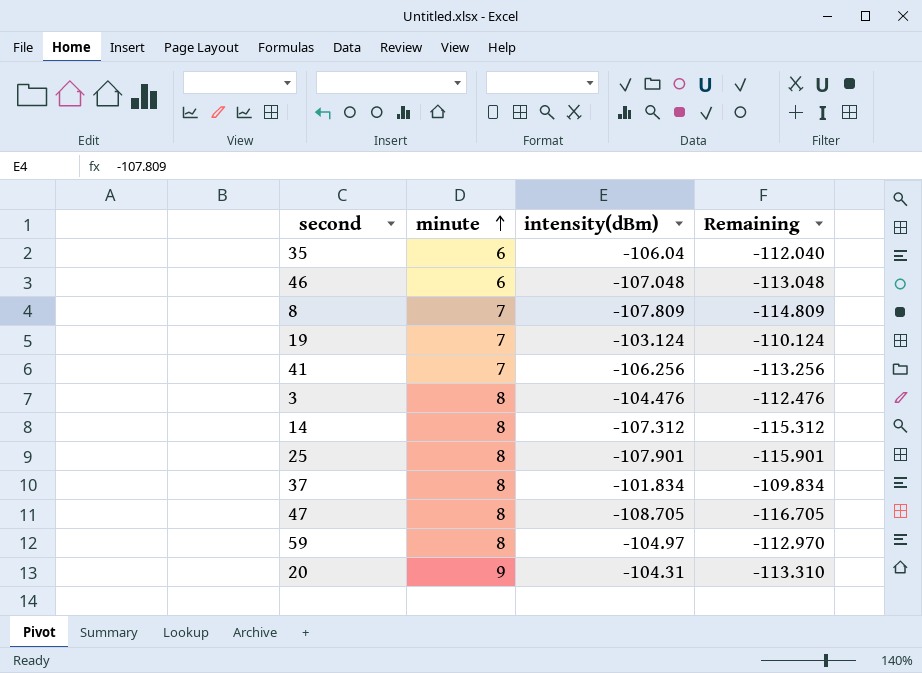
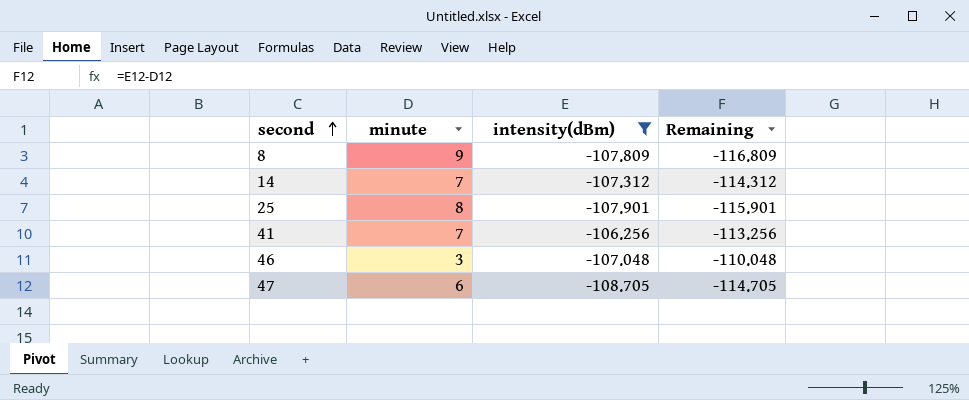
filter: none -> intensity(dBm) <= -106.256
row order: minute ascending -> second ascending
8 | minute: 7 -> 9
8 | Remaining: -114.809 -> -116.809
14 | minute: 8 -> 7
14 | Remaining: -115.312 -> -114.312
46 | minute: 6 -> 3
46 | Remaining: -113.048 -> -110.048
47 | minute: 8 -> 6
47 | Remaining: -116.705 -> -114.705

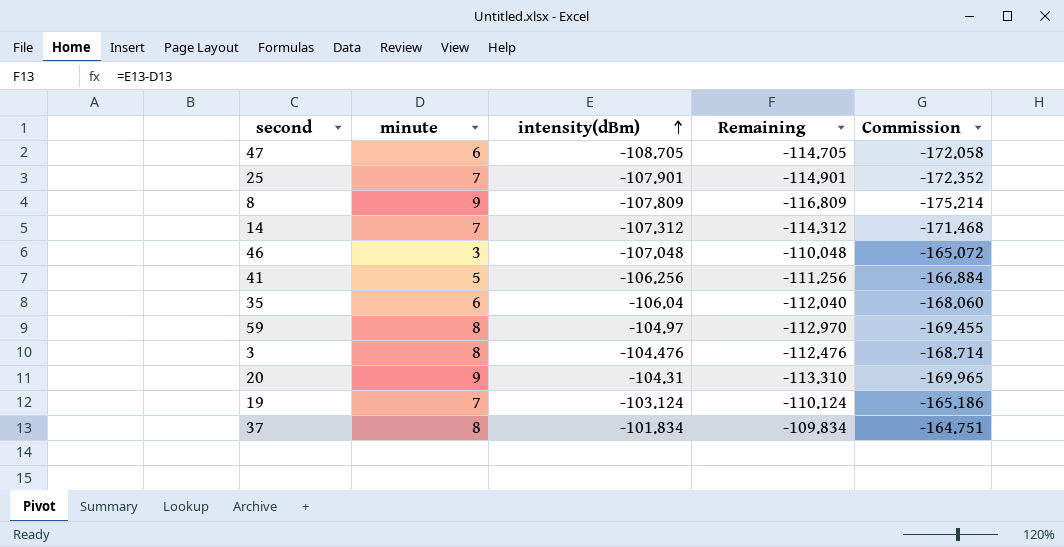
filter: intensity(dBm) <= -106.256 -> none
row order: second ascending -> intensity(dBm) ascending
column Commission | formula: none -> [Remaining] * 1.5
25 | minute: 8 -> 7
25 | Remaining: -115.901 -> -114.901
41 | minute: 7 -> 5
41 | Remaining: -113.256 -> -111.256

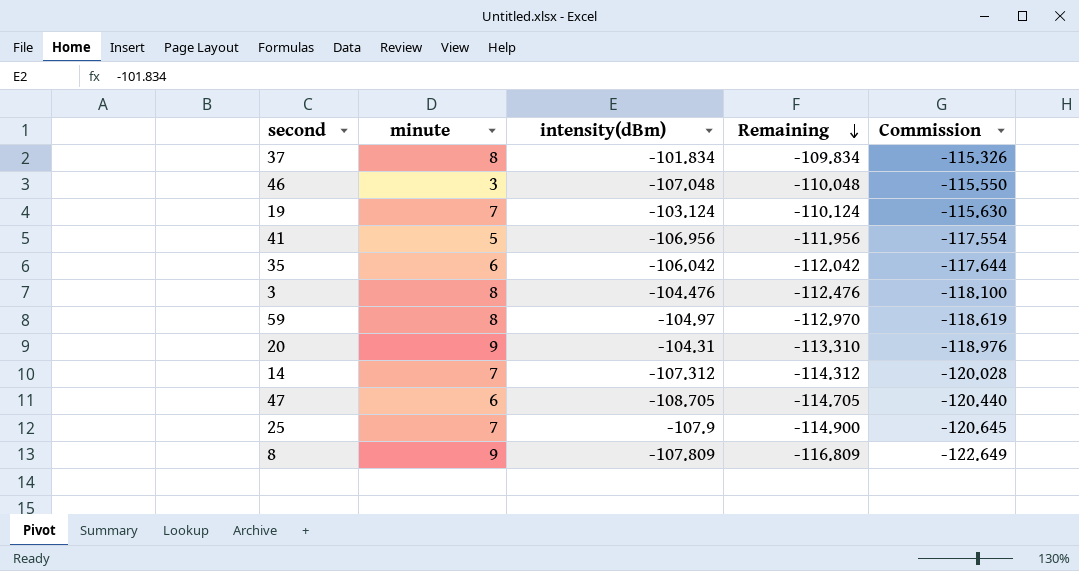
row order: intensity(dBm) ascending -> Remaining descending
column Commission | formula: [Remaining] * 1.5 -> [Remaining] * 1.05
41 | intensity(dBm): -106.256 -> -106.956
41 | Remaining: -111.256 -> -111.956
35 | intensity(dBm): -106.04 -> -106.042
35 | Remaining: -112.040 -> -112.042
25 | intensity(dBm): -107.901 -> -107.9
25 | Remaining: -114.901 -> -114.900

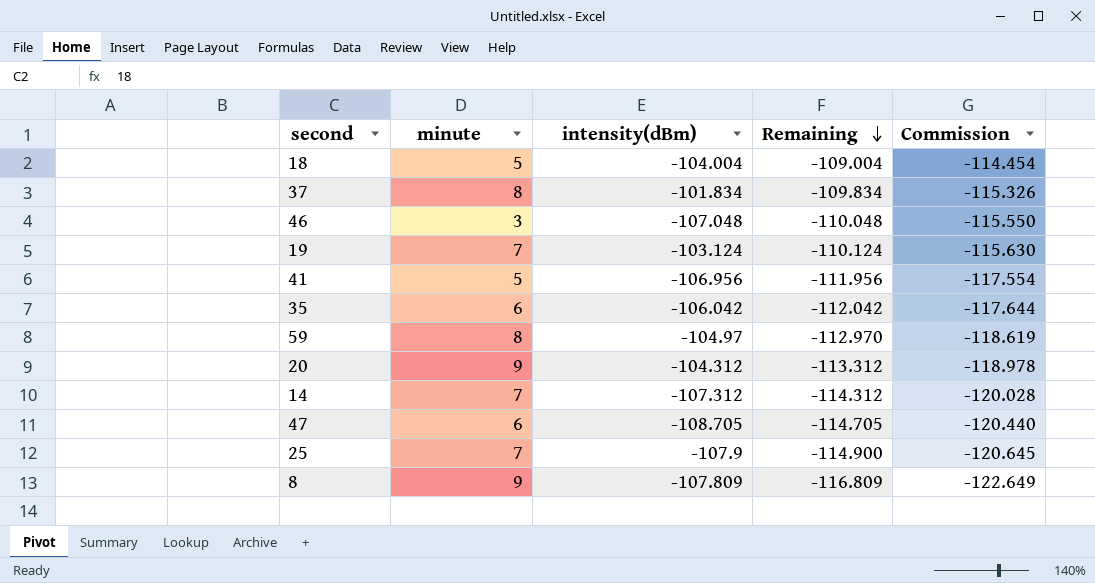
row 3: 8 | -104.476 | -112.476 | -118.100 -> none
row 18: none -> 5 | -104.004 | -109.004 | -114.454
20 | intensity(dBm): -104.31 -> -104.312
20 | Remaining: -113.310 -> -113.312
20 | Commission: -118.976 -> -118.978

